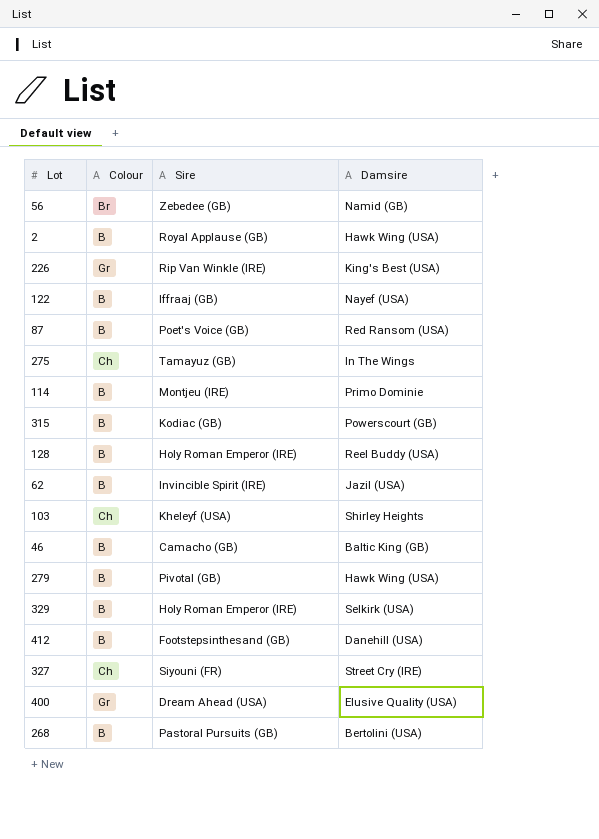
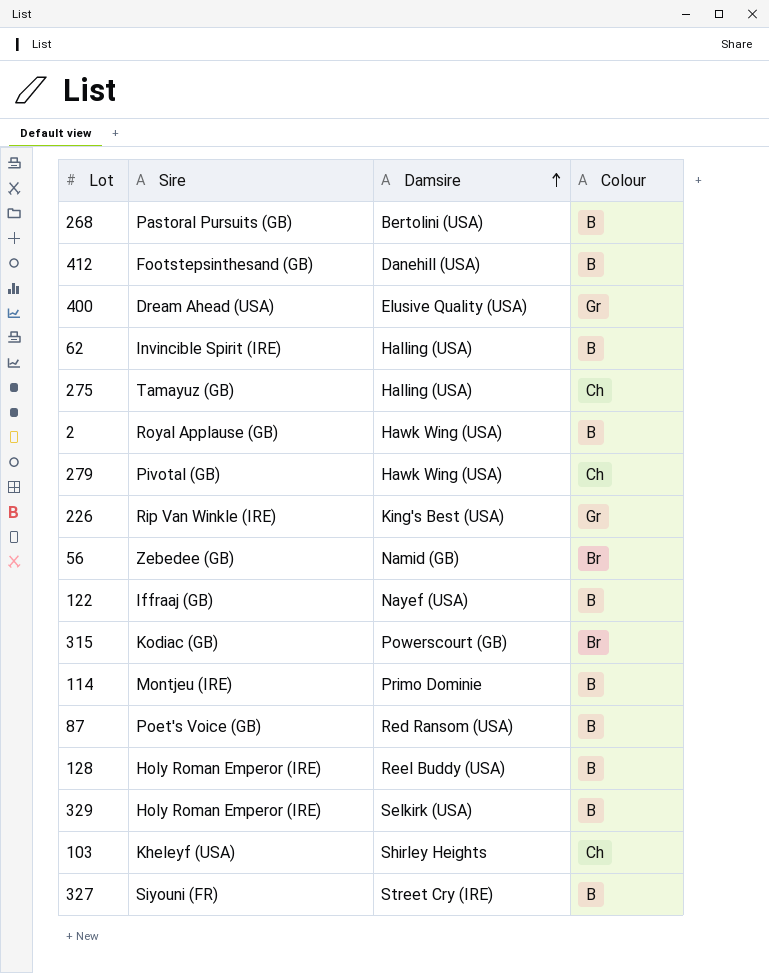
row order: none -> Damsire ascending
column Colour | position: 2 -> 4
row 46: B | Camacho (GB) | Baltic King (GB) -> none
62 | Damsire: Jazil (USA) -> Halling (USA)
275 | Damsire: In The Wings -> Halling (USA)
279 | Colour: B -> Ch
315 | Colour: B -> Br
327 | Colour: Ch -> B

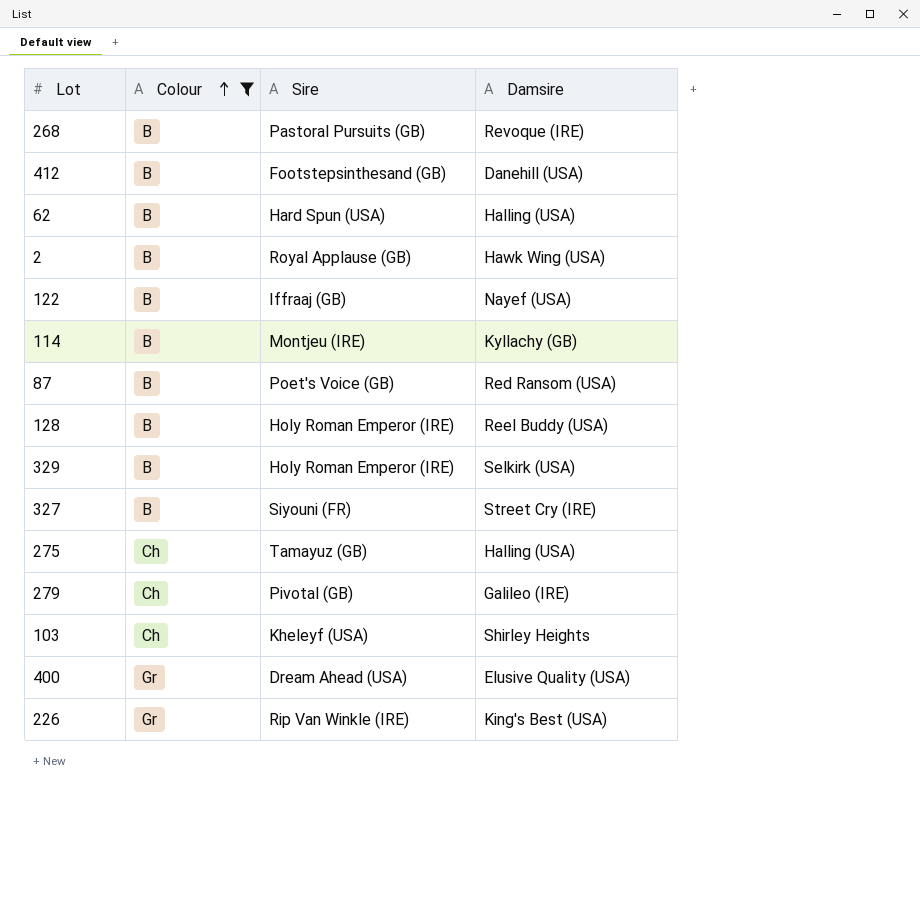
filter: none -> Colour != Br
row order: Damsire ascending -> Colour ascending
column Colour | position: 4 -> 2
268 | Damsire: Bertolini (USA) -> Revoque (IRE)
62 | Sire: Invincible Spirit (IRE) -> Hard Spun (USA)
114 | Damsire: Primo Dominie -> Kyllachy (GB)
279 | Damsire: Hawk Wing (USA) -> Galileo (IRE)

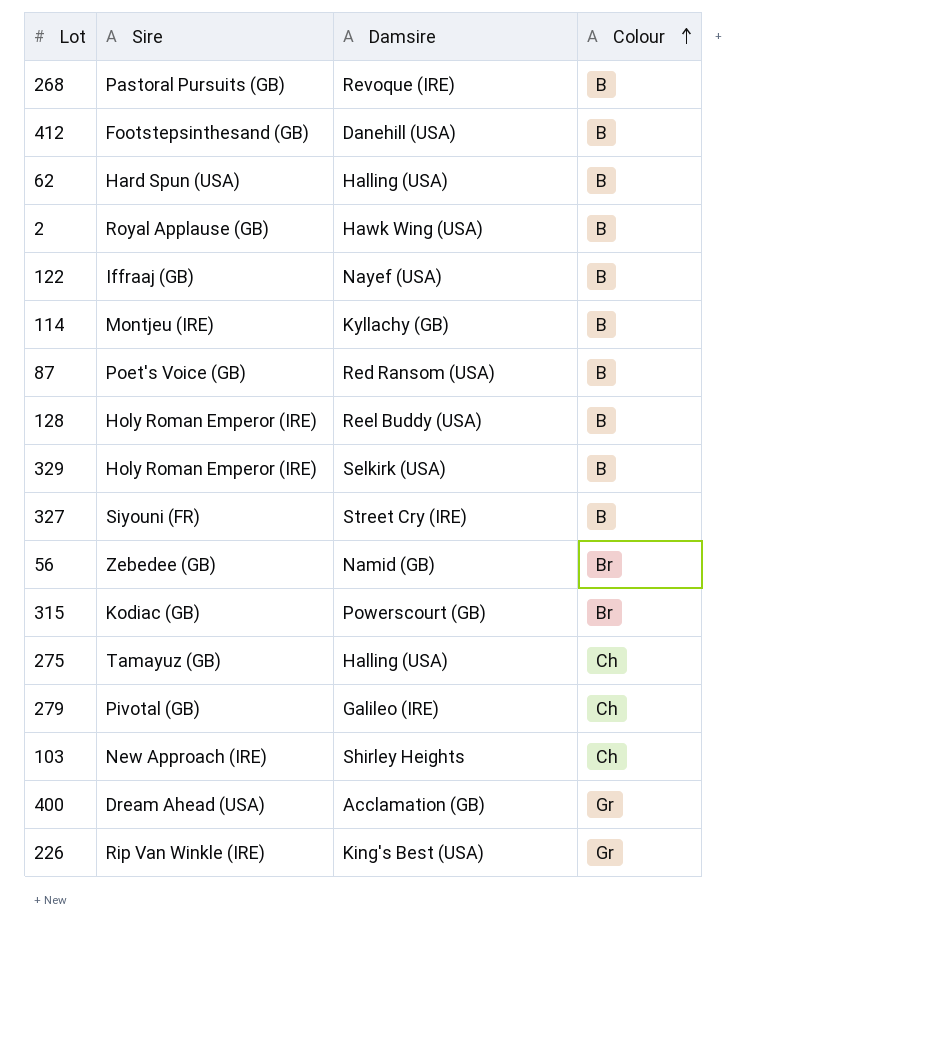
filter: Colour != Br -> none
column Colour | position: 2 -> 4
103 | Sire: Kheleyf (USA) -> New Approach (IRE)
400 | Damsire: Elusive Quality (USA) -> Acclamation (GB)

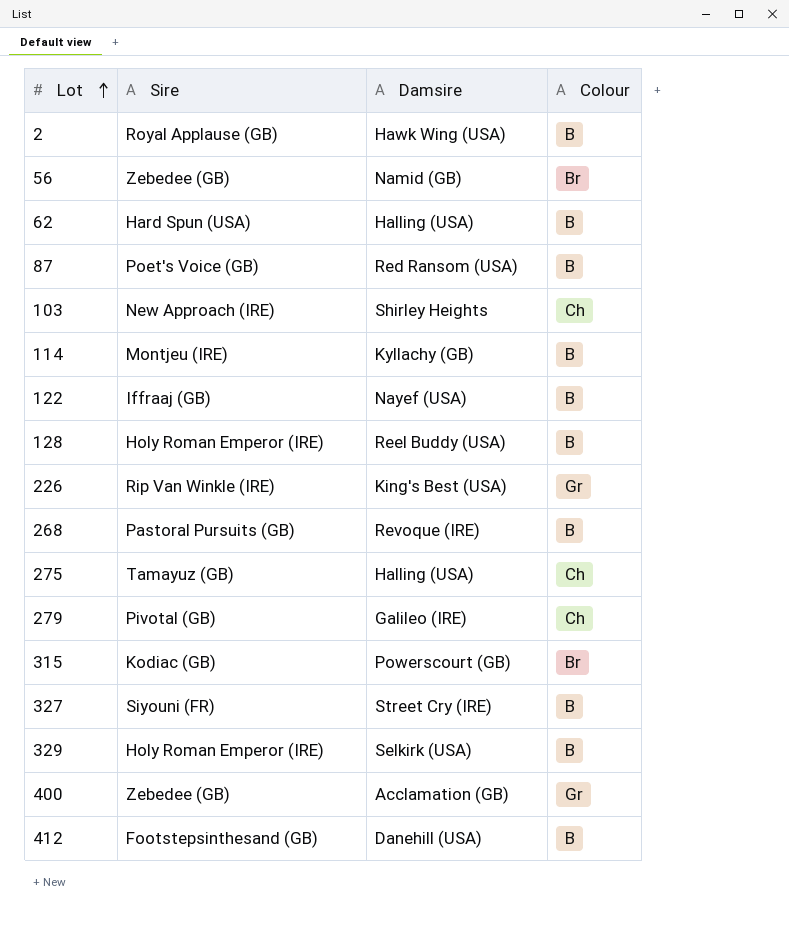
row order: Colour ascending -> Lot ascending
400 | Sire: Dream Ahead (USA) -> Zebedee (GB)

